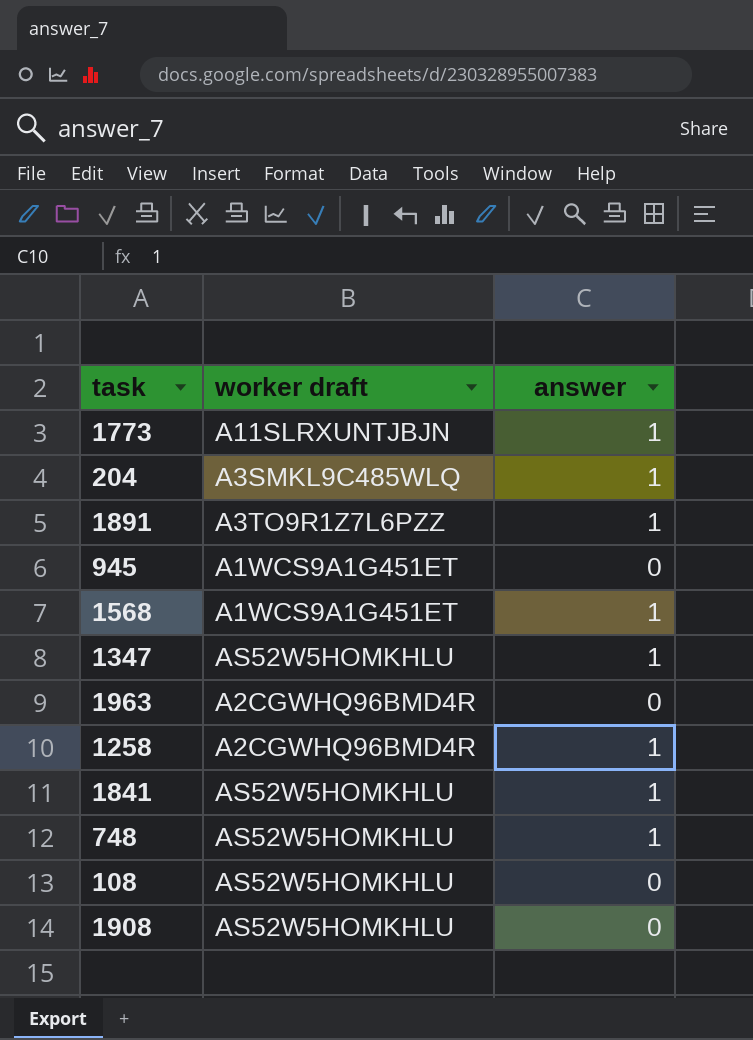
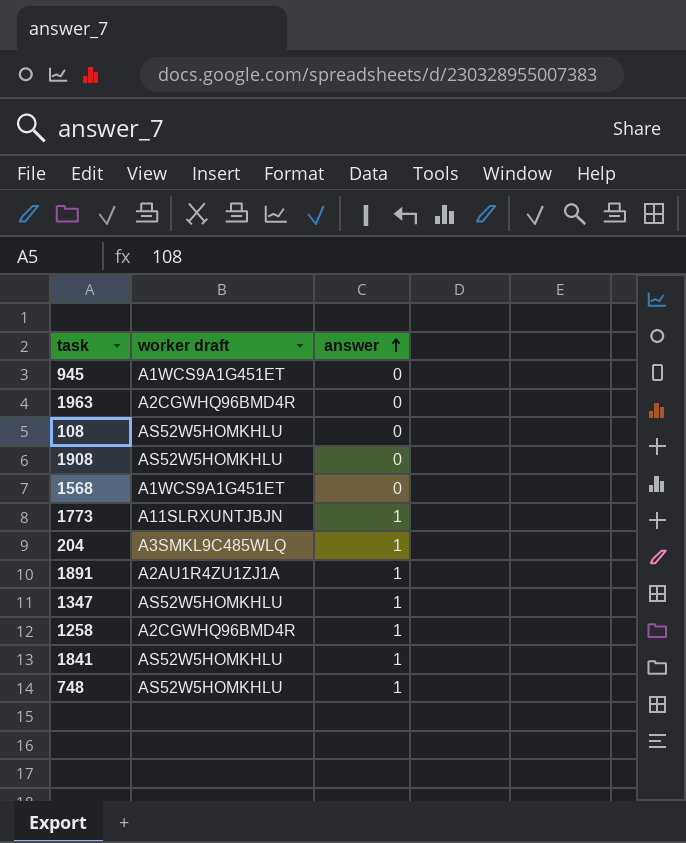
row order: none -> answer ascending
1568 | answer: 1 -> 0
1891 | worker draft: A3TO9R1Z7L6PZZ -> A2AU1R4ZU1ZJ1A

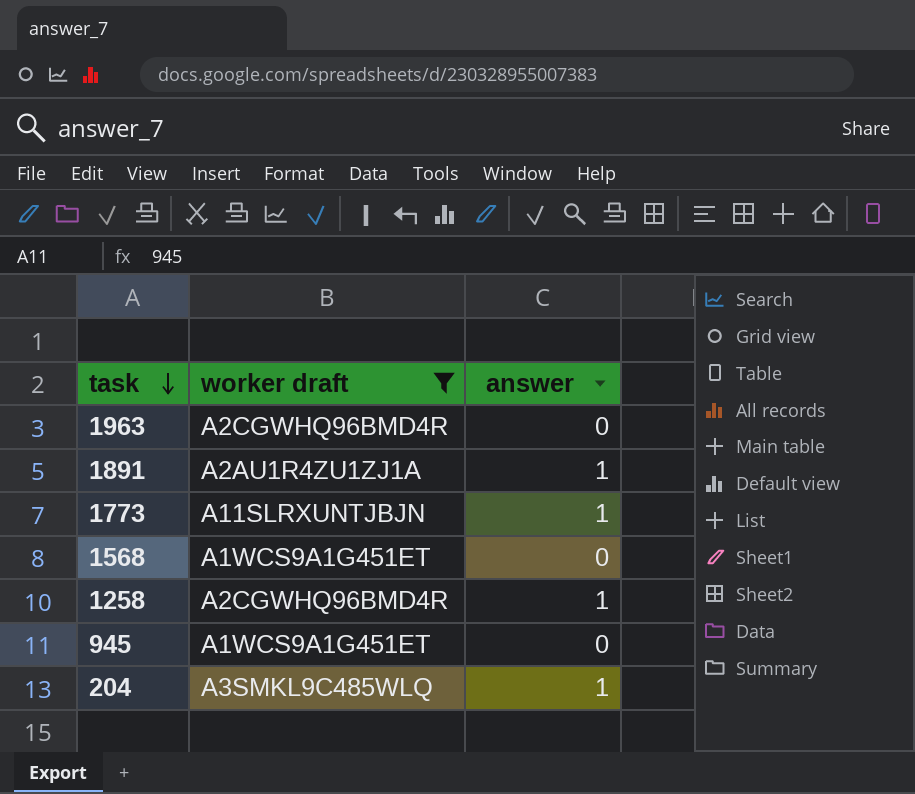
filter: none -> worker draft != AS52W5HOMKHLU
row order: answer ascending -> task descending

